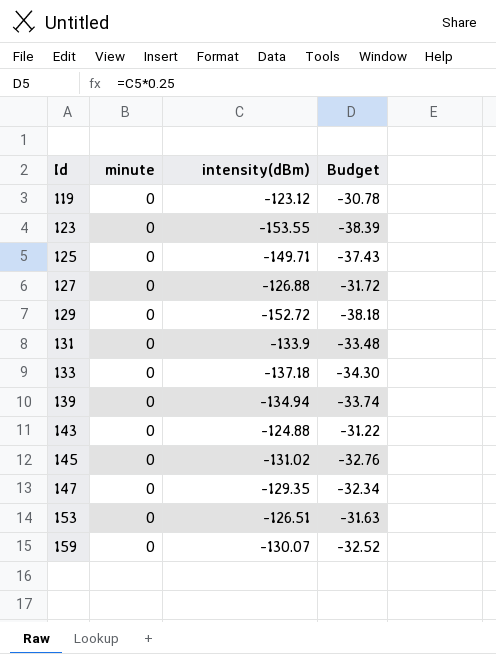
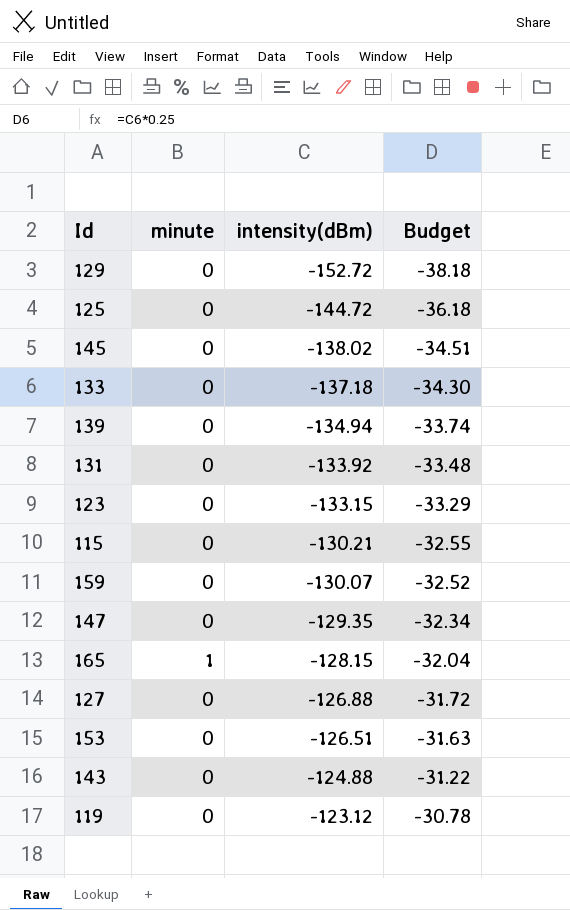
row order: Id ascending -> intensity(dBm) ascending
125 | intensity(dBm): -149.71 -> -144.72
125 | Budget: -37.43 -> -36.18
145 | intensity(dBm): -131.02 -> -138.02
145 | Budget: -32.76 -> -34.51
131 | intensity(dBm): -133.9 -> -133.92
123 | intensity(dBm): -153.55 -> -133.15
123 | Budget: -38.39 -> -33.29
row 115: none -> 0 | -130.21 | -32.55
row 165: none -> 1 | -128.15 | -32.04

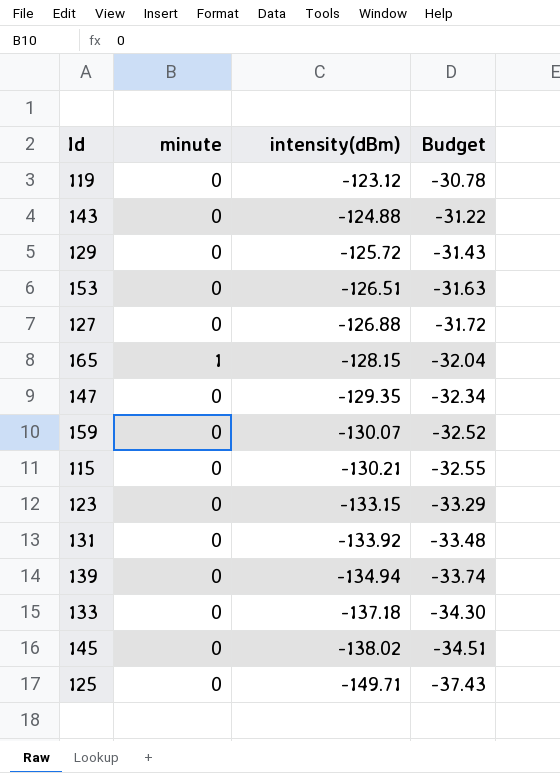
row order: intensity(dBm) ascending -> intensity(dBm) descending
129 | intensity(dBm): -152.72 -> -125.72
129 | Budget: -38.18 -> -31.43
125 | intensity(dBm): -144.72 -> -149.71
125 | Budget: -36.18 -> -37.43

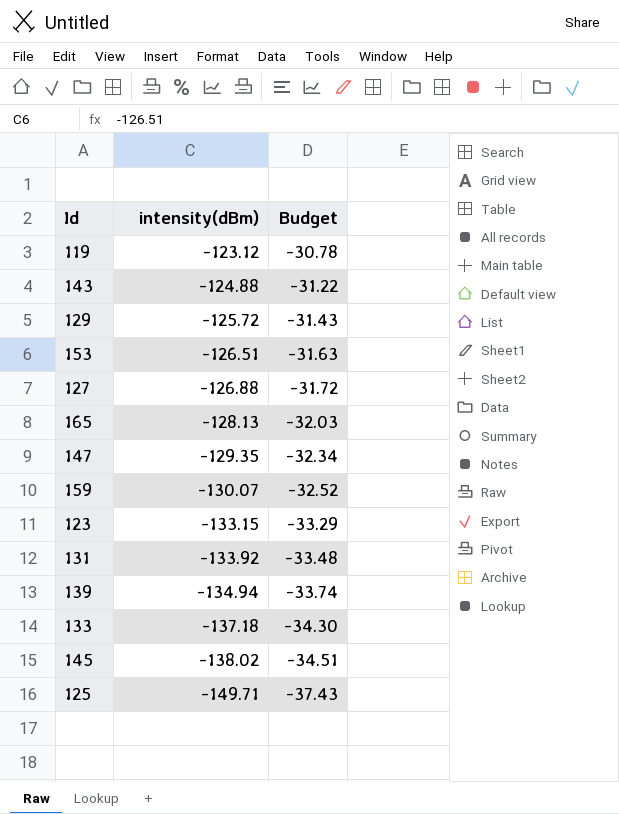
column minute | position: 2 -> none
row 115: 0 | -130.21 | -32.55 -> none
165 | intensity(dBm): -128.15 -> -128.13
165 | Budget: -32.04 -> -32.03

